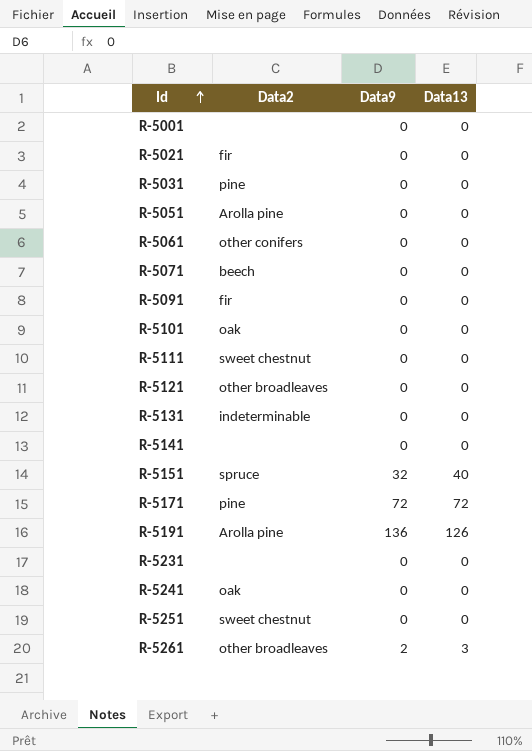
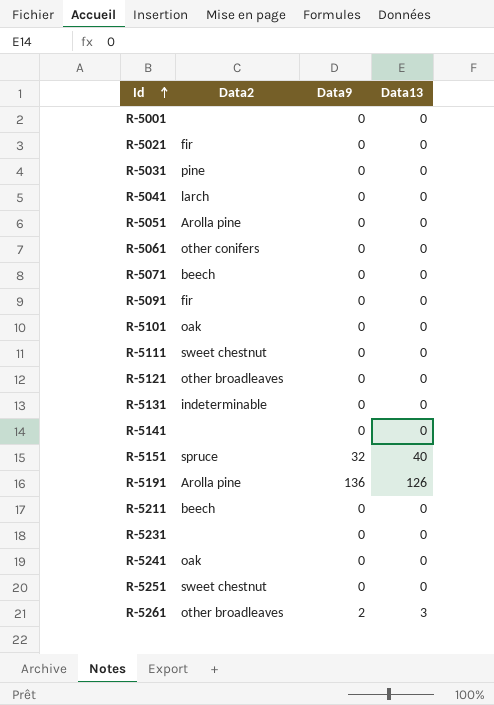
row R-5171: pine | 72 | 72 -> none
row R-5041: none -> larch | 0 | 0
row R-5211: none -> beech | 0 | 0

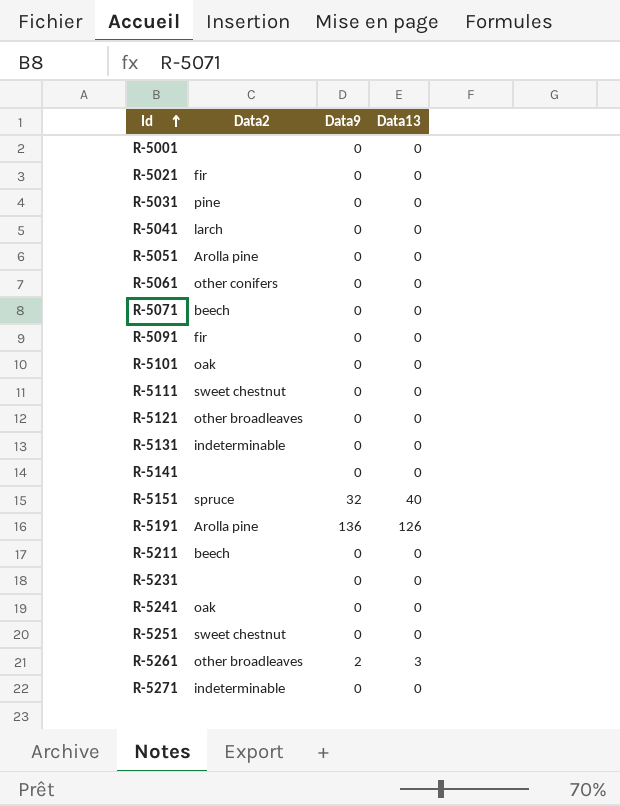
row R-5271: none -> indeterminable | 0 | 0

